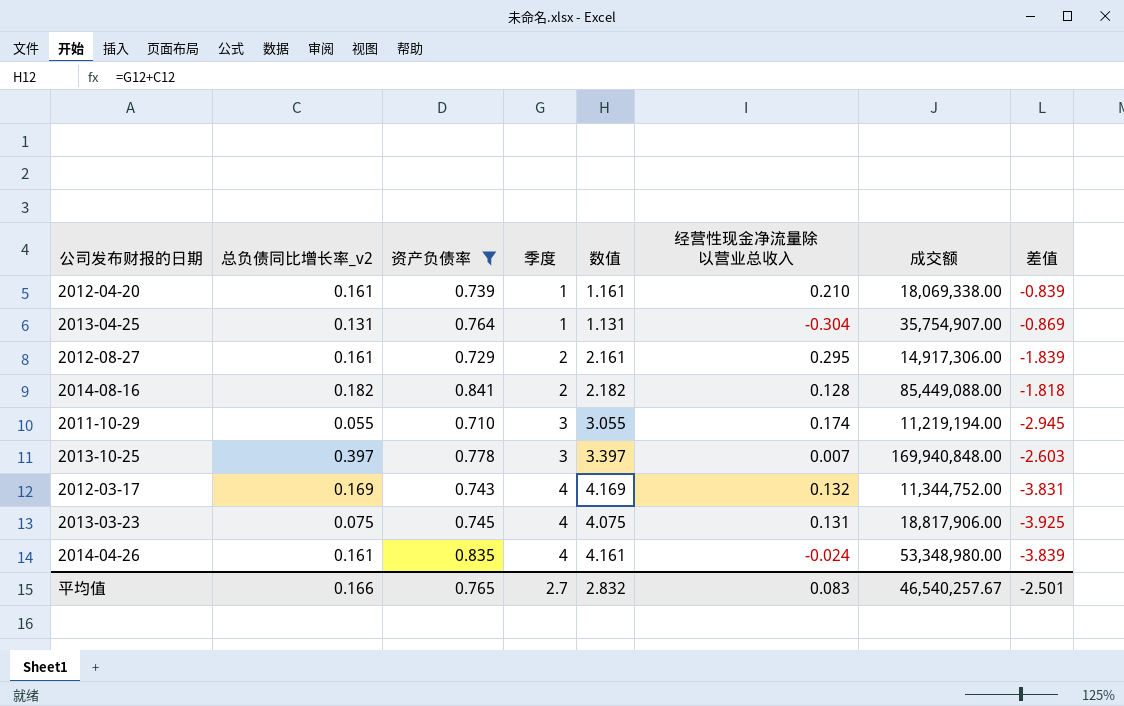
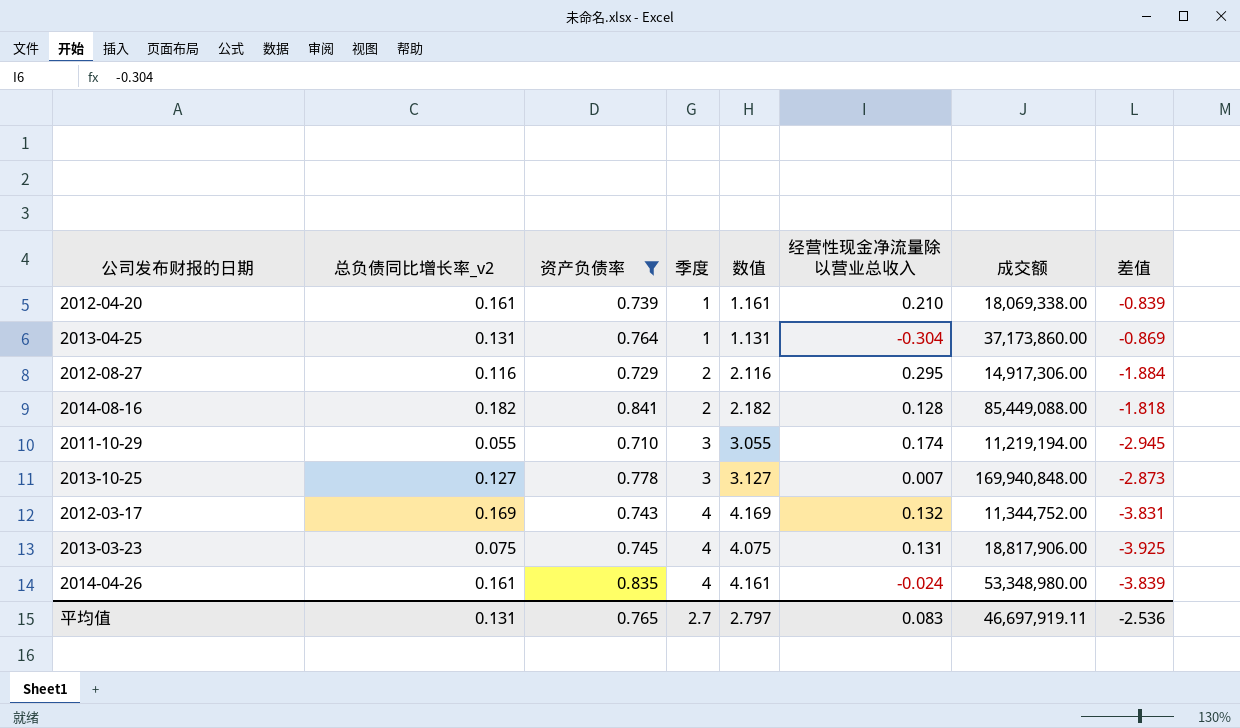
2013-04-25 | 成交额: 35,754,907.00 -> 37,173,860.00
2012-08-27 | 总负债同比增长率_v2: 0.161 -> 0.116
2012-08-27 | 数值: 2.161 -> 2.116
2012-08-27 | 差值: -1.839 -> -1.884
2013-10-25 | 总负债同比增长率_v2: 0.397 -> 0.127
2013-10-25 | 数值: 3.397 -> 3.127
2013-10-25 | 差值: -2.603 -> -2.873
平均值 | 总负债同比增长率_v2: 0.166 -> 0.131
平均值 | 数值: 2.832 -> 2.797
平均值 | 成交额: 46,540,257.67 -> 46,697,919.11
平均值 | 差值: -2.501 -> -2.536

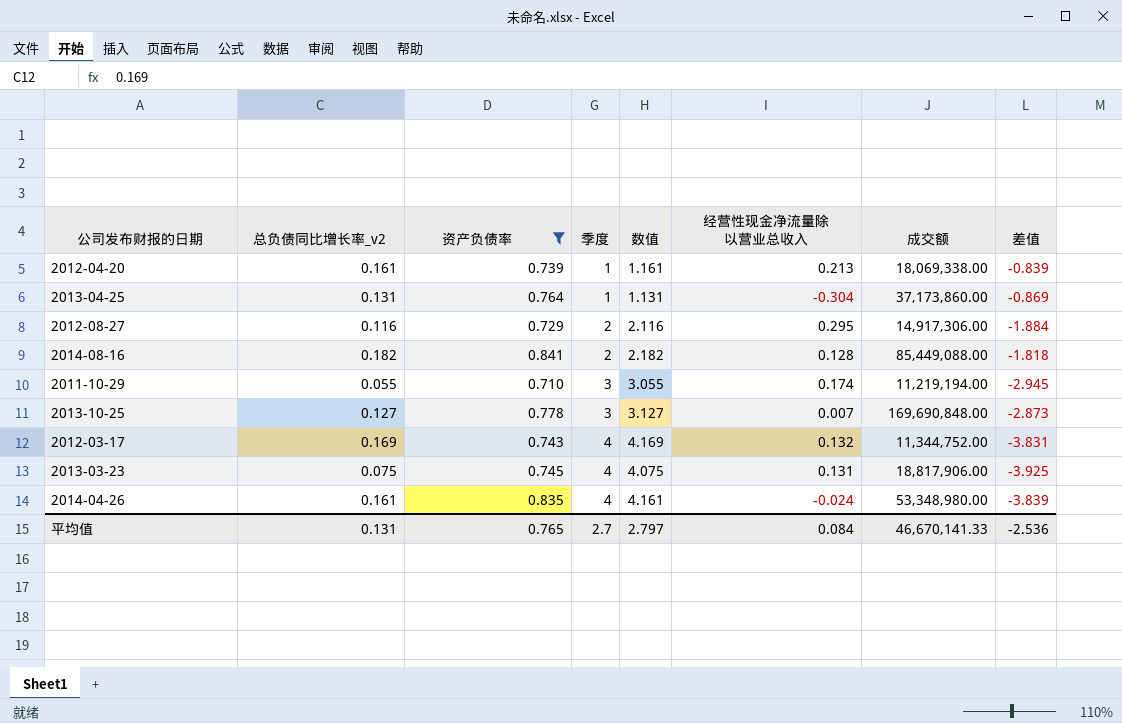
2012-04-20 | 经营性现金净流量除以营业总收入: 0.210 -> 0.213
2013-10-25 | 成交额: 169,940,848.00 -> 169,690,848.00
平均值 | 经营性现金净流量除以营业总收入: 0.083 -> 0.084
平均值 | 成交额: 46,697,919.11 -> 46,670,141.33

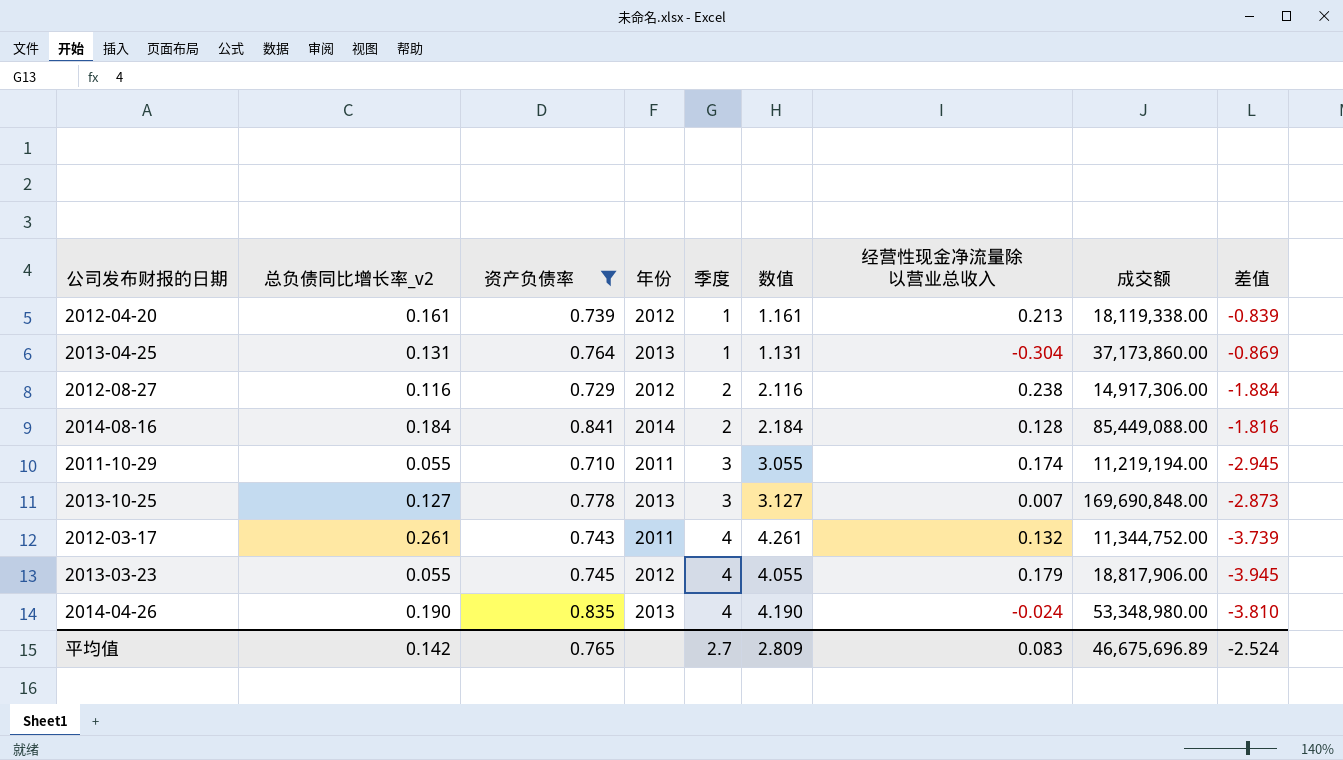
column 年份 | position: none -> 4
2012-04-20 | 成交额: 18,069,338.00 -> 18,119,338.00
2012-08-27 | 经营性现金净流量除以营业总收入: 0.295 -> 0.238
2014-08-16 | 总负债同比增长率_v2: 0.182 -> 0.184
2014-08-16 | 数值: 2.182 -> 2.184
2014-08-16 | 差值: -1.818 -> -1.816
2012-03-17 | 总负债同比增长率_v2: 0.169 -> 0.261
2012-03-17 | 数值: 4.169 -> 4.261
2012-03-17 | 差值: -3.831 -> -3.739
2013-03-23 | 总负债同比增长率_v2: 0.075 -> 0.055
2013-03-23 | 数值: 4.075 -> 4.055
2013-03-23 | 经营性现金净流量除以营业总收入: 0.131 -> 0.179
2013-03-23 | 差值: -3.925 -> -3.945
2014-04-26 | 总负债同比增长率_v2: 0.161 -> 0.190
2014-04-26 | 数值: 4.161 -> 4.190
2014-04-26 | 差值: -3.839 -> -3.810
平均值 | 总负债同比增长率_v2: 0.131 -> 0.142
平均值 | 数值: 2.797 -> 2.809
平均值 | 经营性现金净流量除以营业总收入: 0.084 -> 0.083
平均值 | 成交额: 46,670,141.33 -> 46,675,696.89
平均值 | 差值: -2.536 -> -2.524

